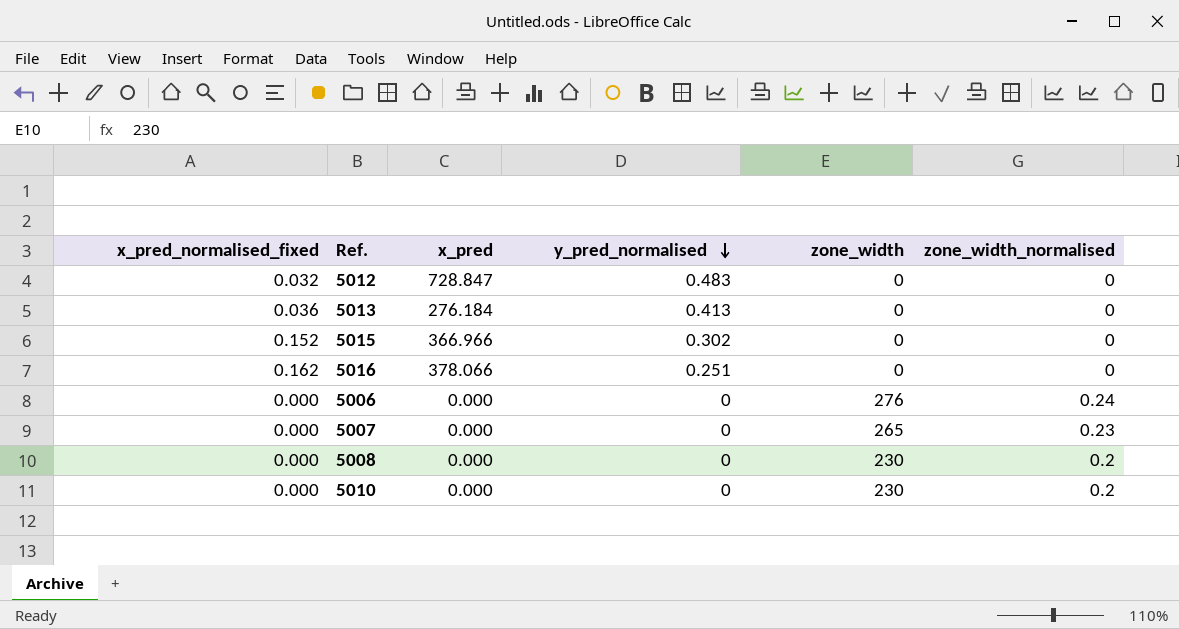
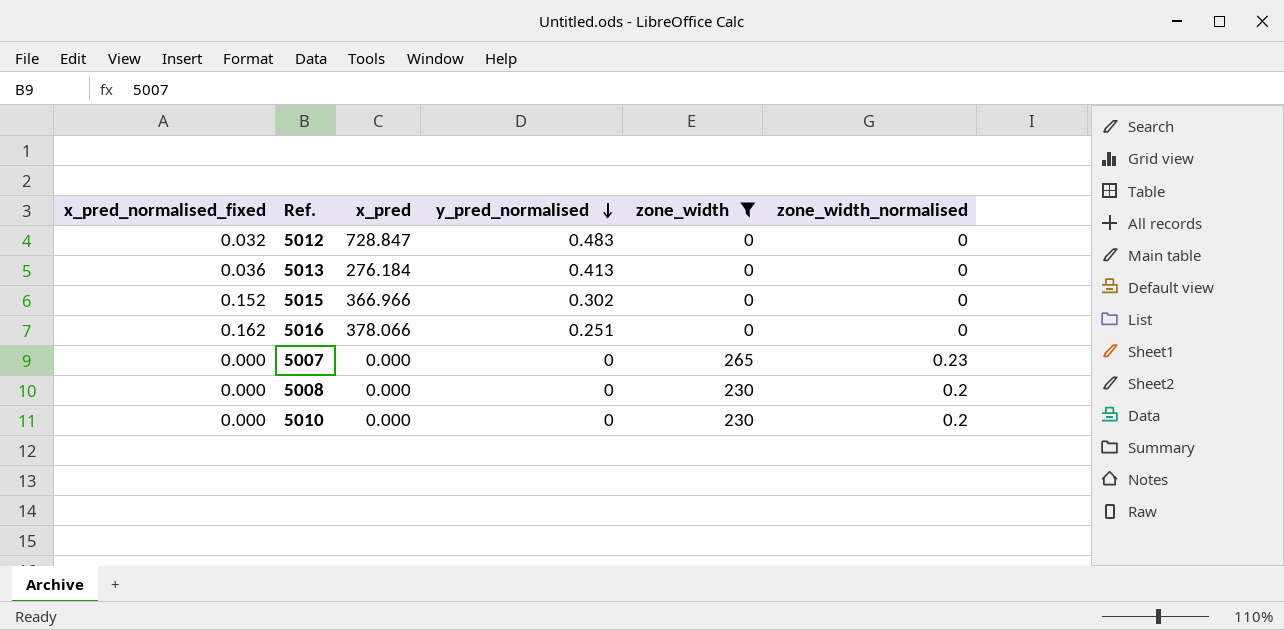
filter: none -> zone_width != 276

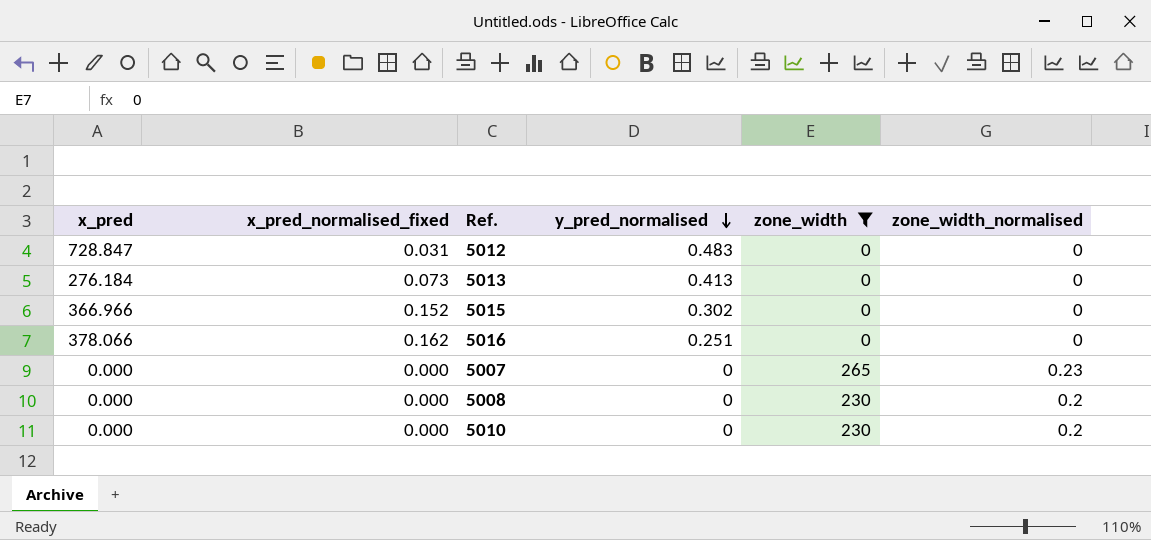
column x_pred | position: 3 -> 1
5012 | x_pred_normalised_fixed: 0.032 -> 0.031
5013 | x_pred_normalised_fixed: 0.036 -> 0.073

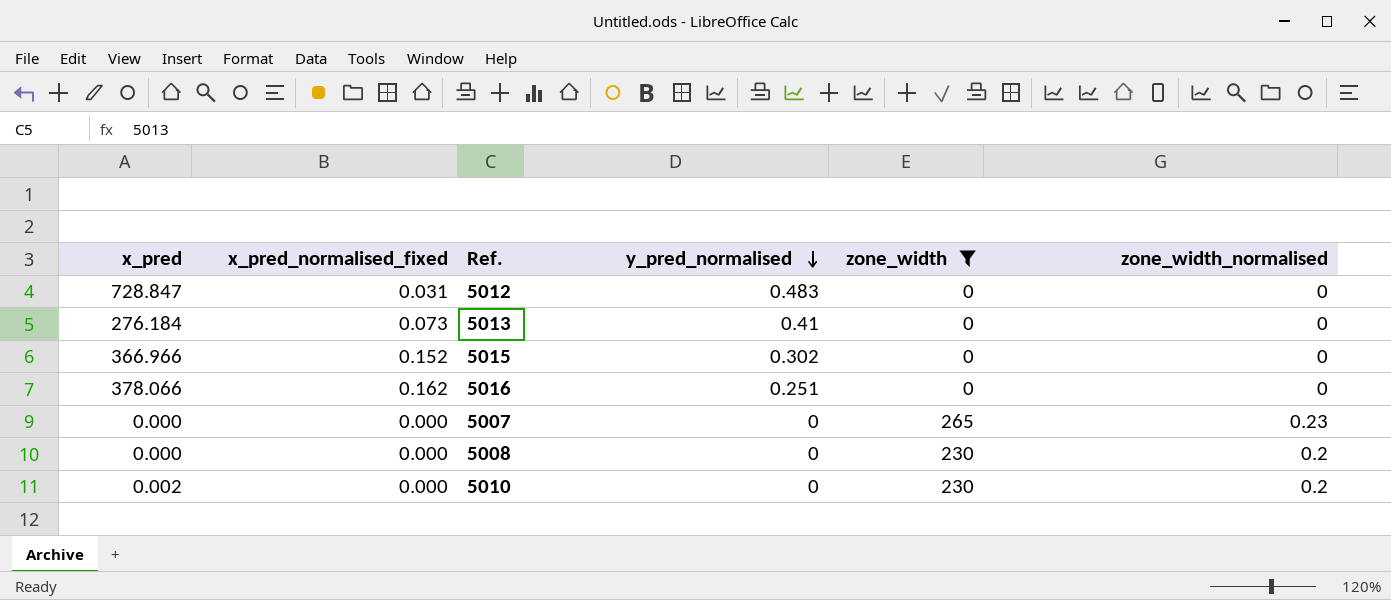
5013 | y_pred_normalised: 0.413 -> 0.41
5010 | x_pred: 0.000 -> 0.002

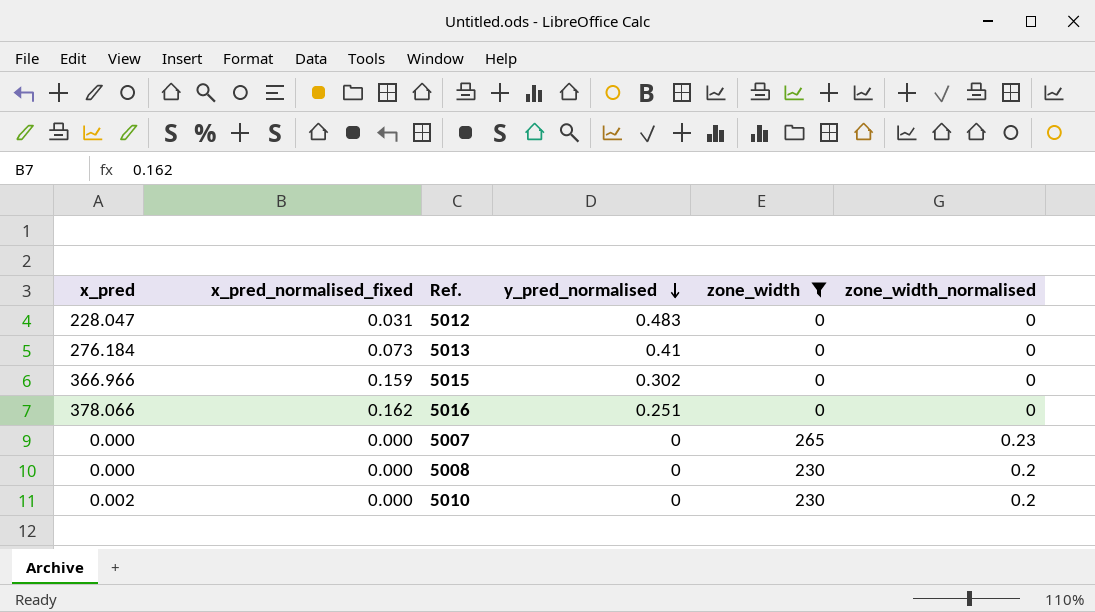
5012 | x_pred: 728.847 -> 228.047
5015 | x_pred_normalised_fixed: 0.152 -> 0.159

